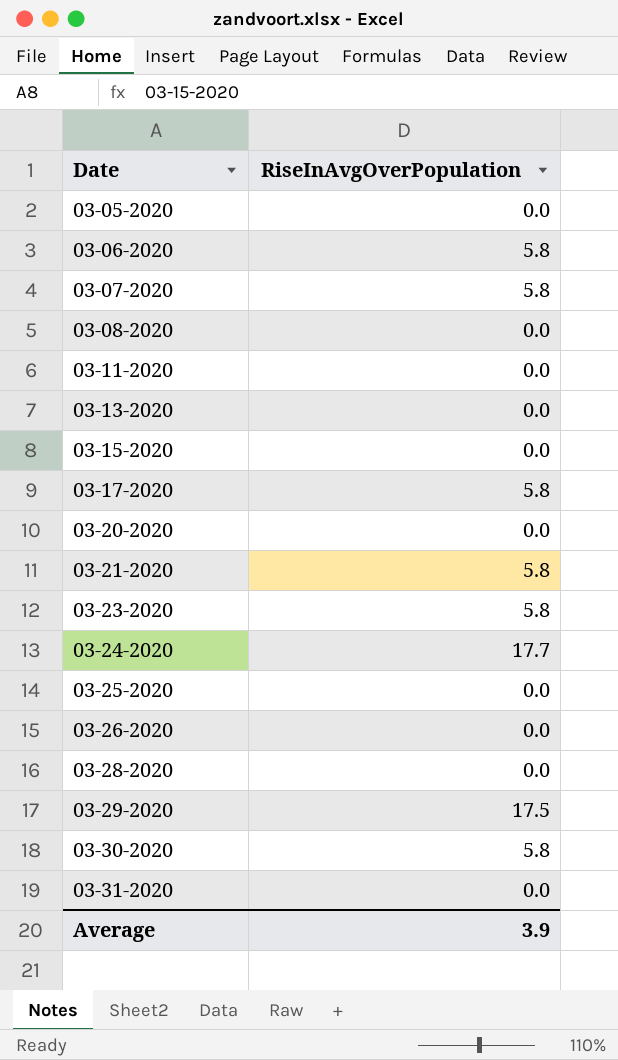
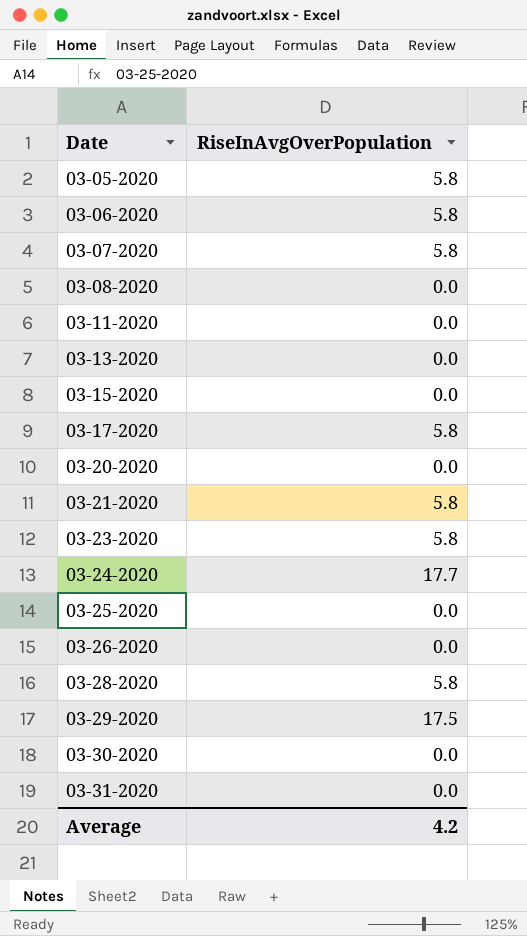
03-05-2020 | RiseInAvgOverPopulation: 0.0 -> 5.8
03-28-2020 | RiseInAvgOverPopulation: 0.0 -> 5.8
03-30-2020 | RiseInAvgOverPopulation: 5.8 -> 0.0
Average | RiseInAvgOverPopulation: 3.9 -> 4.2

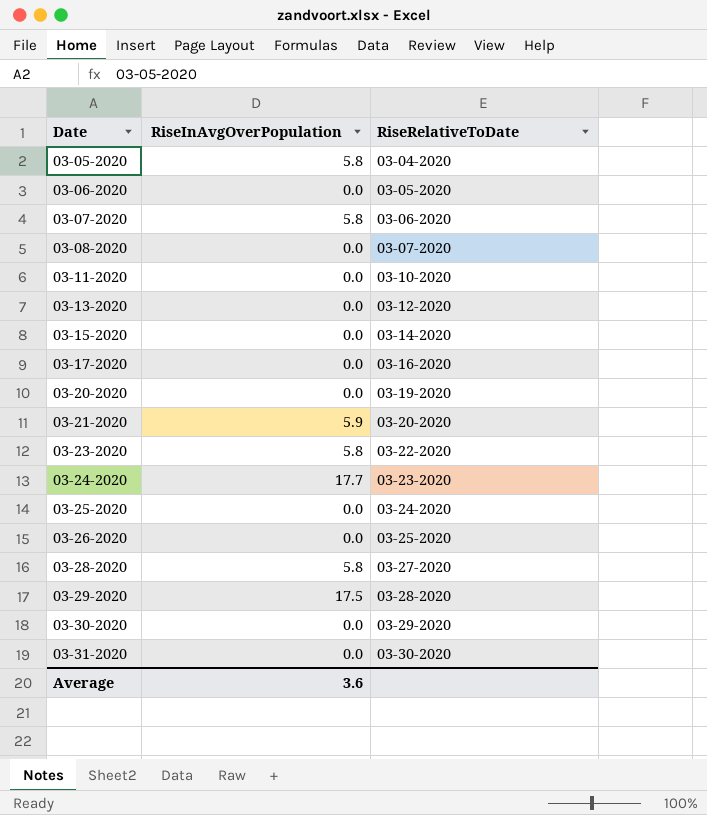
column RiseRelativeToDate | position: none -> 3
03-06-2020 | RiseInAvgOverPopulation: 5.8 -> 0.0
03-17-2020 | RiseInAvgOverPopulation: 5.8 -> 0.0
03-21-2020 | RiseInAvgOverPopulation: 5.8 -> 5.9
Average | RiseInAvgOverPopulation: 4.2 -> 3.6

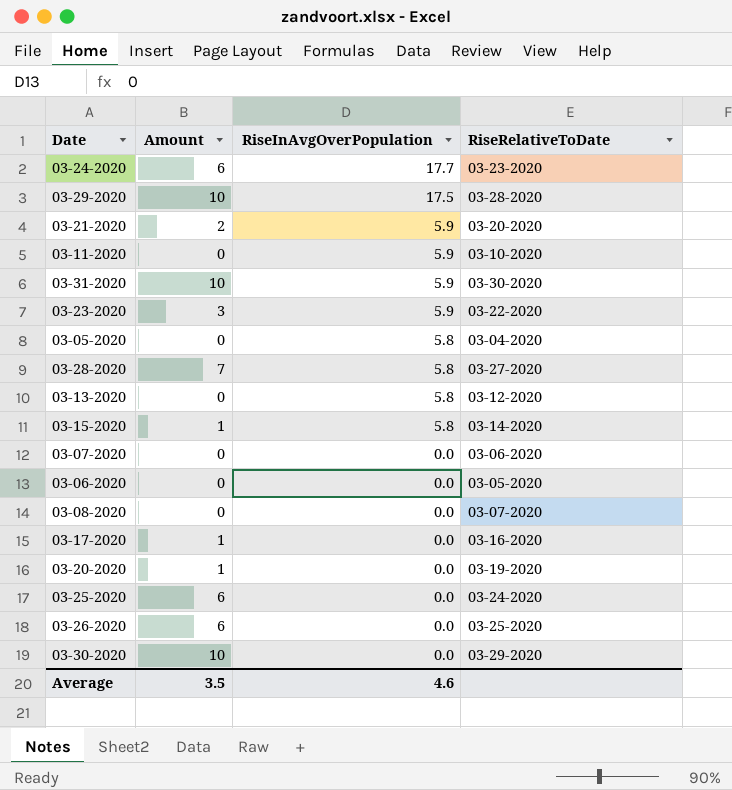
row order: Date ascending -> RiseInAvgOverPopulation descending
column Amount | position: none -> 2
03-11-2020 | RiseInAvgOverPopulation: 0.0 -> 5.9
03-31-2020 | RiseInAvgOverPopulation: 0.0 -> 5.9
03-23-2020 | RiseInAvgOverPopulation: 5.8 -> 5.9
03-13-2020 | RiseInAvgOverPopulation: 0.0 -> 5.8
03-15-2020 | RiseInAvgOverPopulation: 0.0 -> 5.8
03-07-2020 | RiseInAvgOverPopulation: 5.8 -> 0.0
Average | RiseInAvgOverPopulation: 3.6 -> 4.6

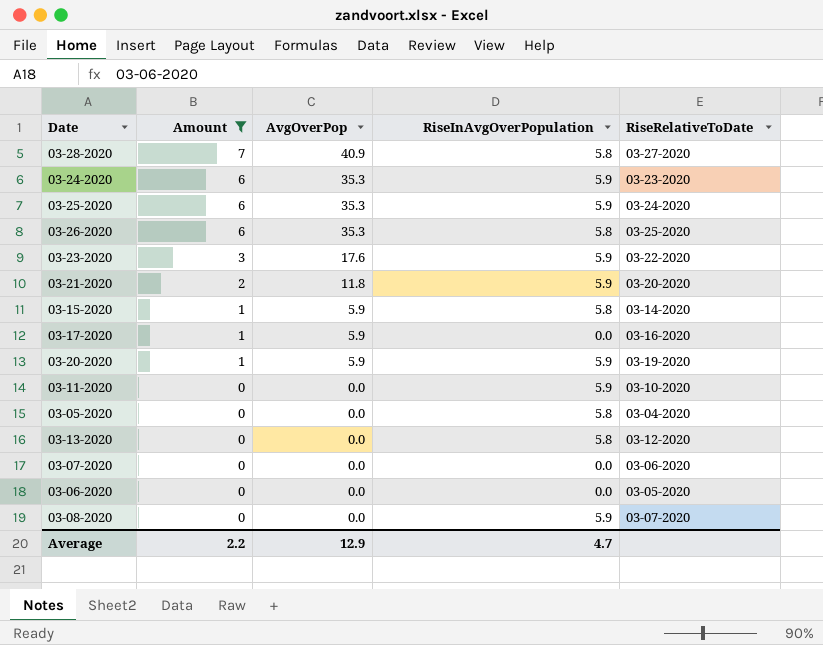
filter: none -> Amount != 10
row order: RiseInAvgOverPopulation descending -> Amount descending
column AvgOverPop | position: none -> 3
03-24-2020 | RiseInAvgOverPopulation: 17.7 -> 5.9
03-25-2020 | RiseInAvgOverPopulation: 0.0 -> 5.9
03-26-2020 | RiseInAvgOverPopulation: 0.0 -> 5.8
03-20-2020 | RiseInAvgOverPopulation: 0.0 -> 5.9
03-08-2020 | RiseInAvgOverPopulation: 0.0 -> 5.9
Average | Amount: 3.5 -> 2.2
Average | RiseInAvgOverPopulation: 4.6 -> 4.7

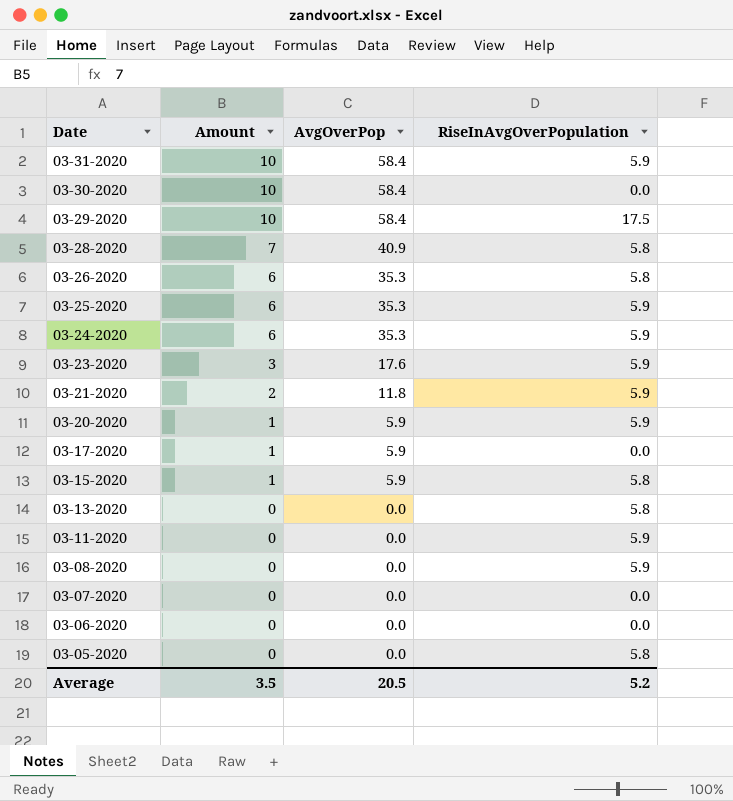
filter: Amount != 10 -> none
row order: Amount descending -> Date descending
column RiseRelativeToDate | position: 5 -> none
Average | Amount: 2.2 -> 3.5
Average | AvgOverPop: 12.9 -> 20.5
Average | RiseInAvgOverPopulation: 4.7 -> 5.2

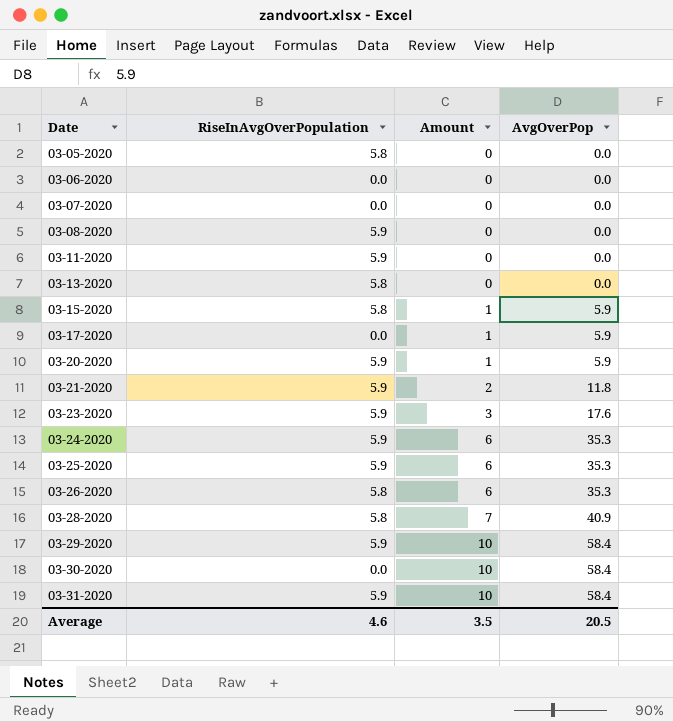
row order: Date descending -> Date ascending
column RiseInAvgOverPopulation | position: 4 -> 2
03-29-2020 | RiseInAvgOverPopulation: 17.5 -> 5.9
Average | RiseInAvgOverPopulation: 5.2 -> 4.6

